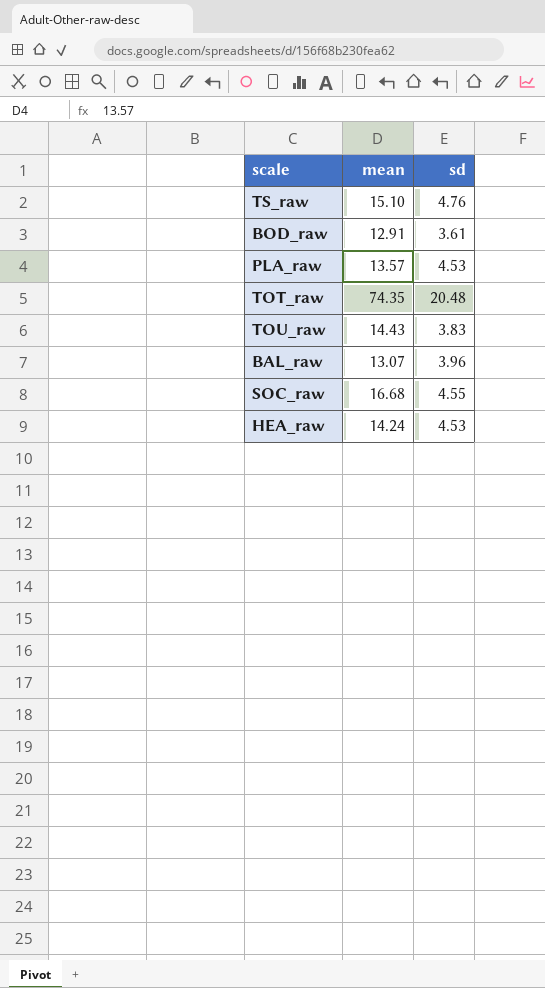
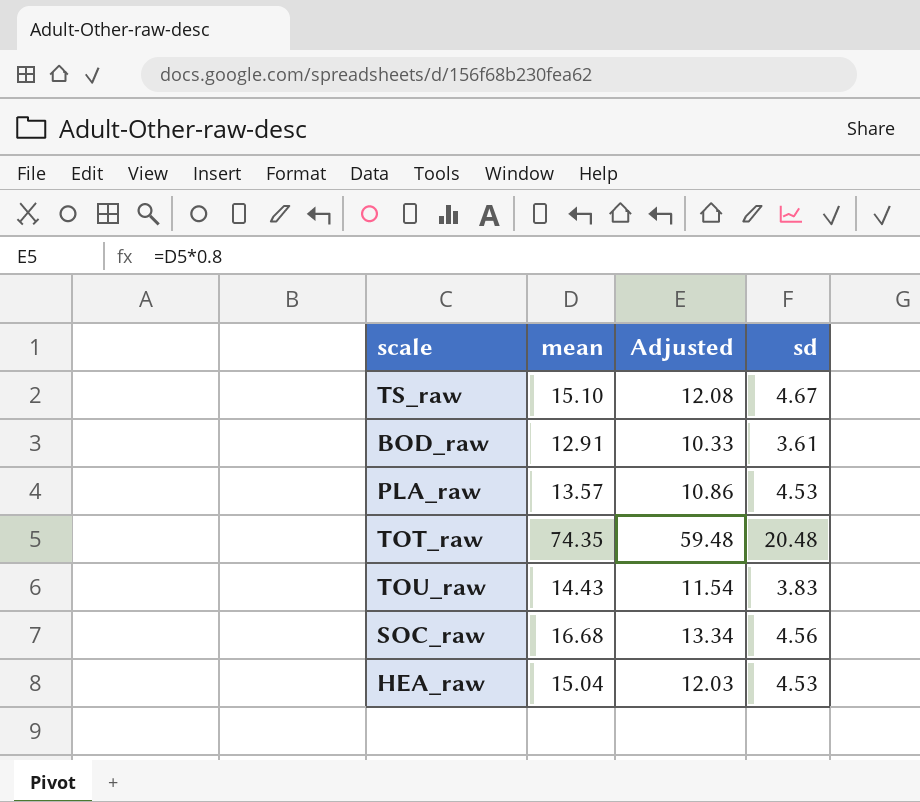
column Adjusted | formula: none -> [mean] * 0.8
row BAL_raw: 13.07 | 3.96 -> none
TS_raw | sd: 4.76 -> 4.67
SOC_raw | sd: 4.55 -> 4.56
HEA_raw | mean: 14.24 -> 15.04

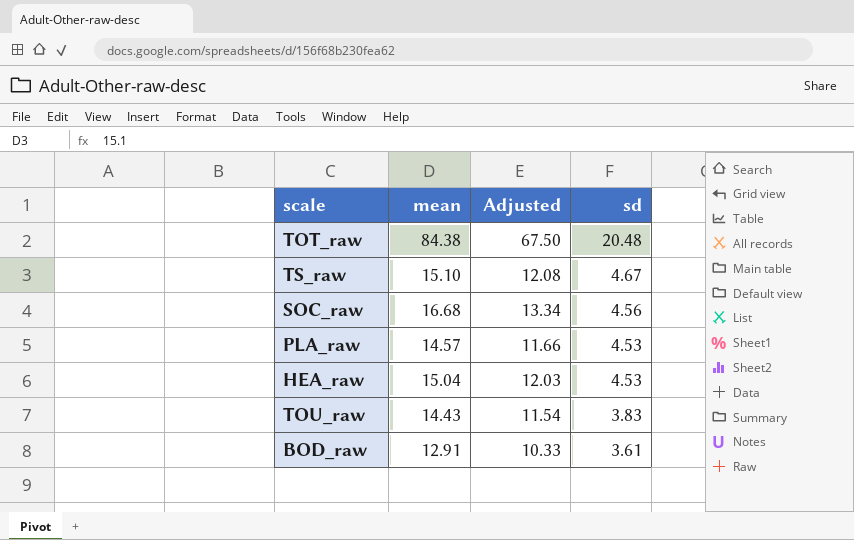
row order: none -> sd descending
TOT_raw | mean: 74.35 -> 84.38
TOT_raw | Adjusted: 59.48 -> 67.50
PLA_raw | mean: 13.57 -> 14.57
PLA_raw | Adjusted: 10.86 -> 11.66

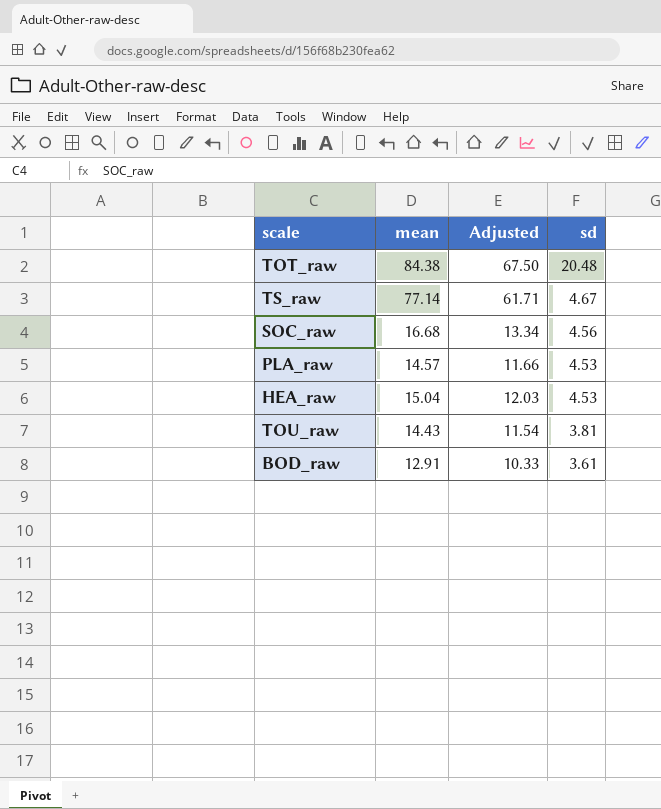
TS_raw | mean: 15.10 -> 77.14
TS_raw | Adjusted: 12.08 -> 61.71
TOU_raw | sd: 3.83 -> 3.81

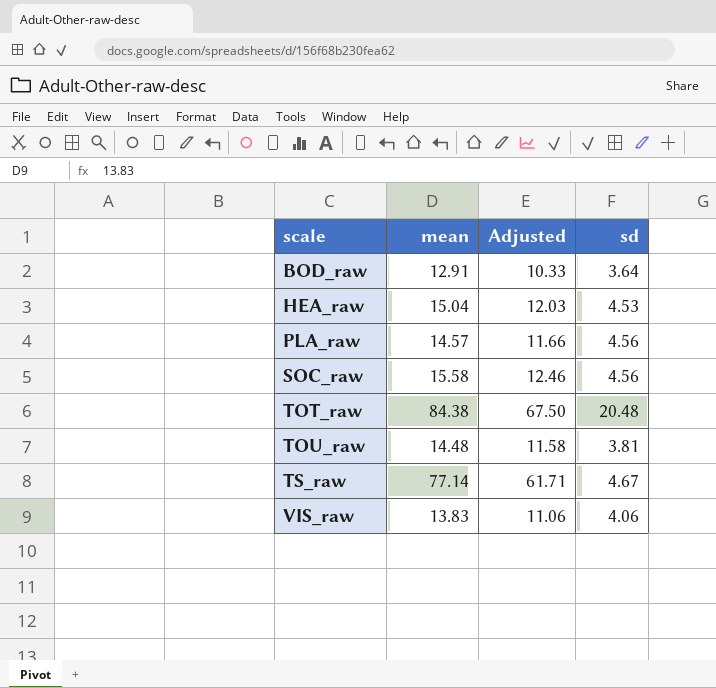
row order: sd descending -> scale ascending
BOD_raw | sd: 3.61 -> 3.64
PLA_raw | sd: 4.53 -> 4.56
SOC_raw | mean: 16.68 -> 15.58
SOC_raw | Adjusted: 13.34 -> 12.46
TOU_raw | mean: 14.43 -> 14.48
TOU_raw | Adjusted: 11.54 -> 11.58
row VIS_raw: none -> 13.83 | 11.06 | 4.06

